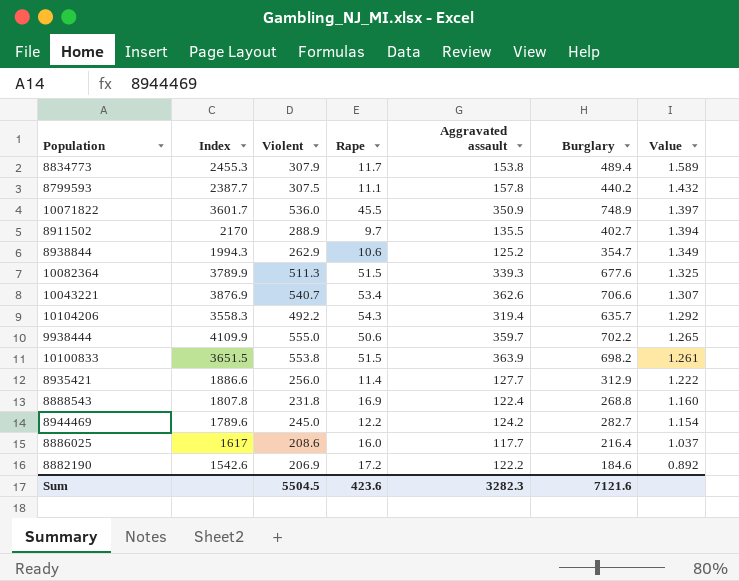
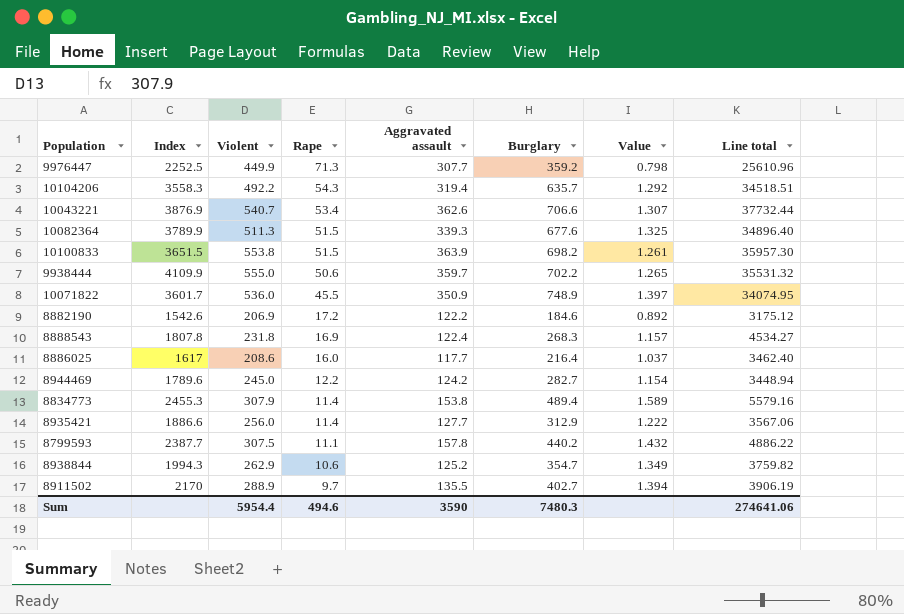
row order: Value descending -> Rape descending
column Line total | formula: none -> [Rape] * [Burglary]
row 9976447: none -> 2252.5 | 449.9 | 71.3 | 307.7 | 359.2 | 0.798 | 25610.96
8888543 | Burglary: 268.8 -> 268.3
8888543 | Value: 1.160 -> 1.157
8834773 | Rape: 11.7 -> 11.4
Sum | Violent: 5504.5 -> 5954.4
Sum | Rape: 423.6 -> 494.6
Sum | Aggravated assault: 3282.3 -> 3590
Sum | Burglary: 7121.6 -> 7480.3

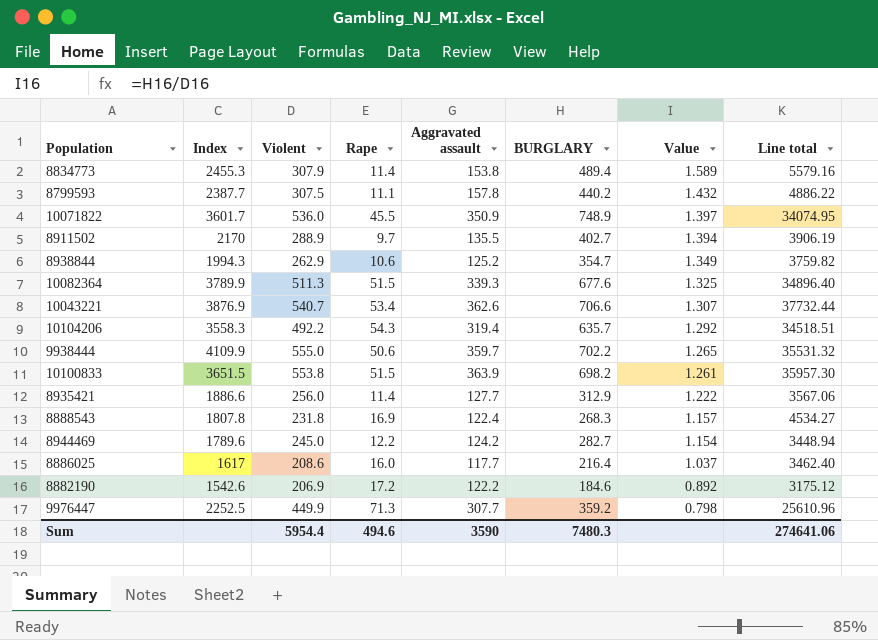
row order: Rape descending -> Value descending
column name: Burglary -> BURGLARY

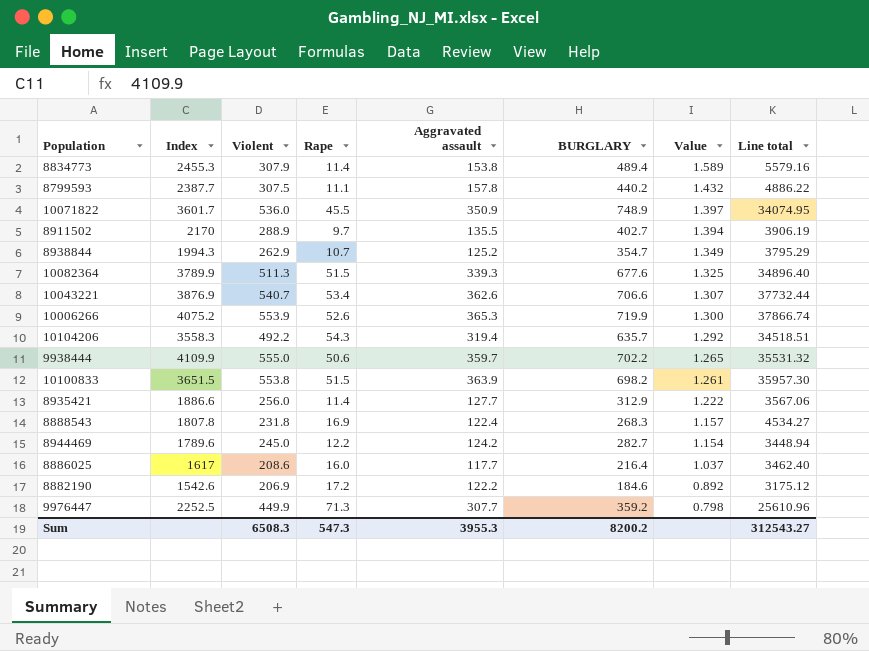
8938844 | Rape: 10.6 -> 10.7
8938844 | Line total: 3759.82 -> 3795.29
row 10006266: none -> 4075.2 | 553.9 | 52.6 | 365.3 | 719.9 | 1.300 | 37866.74
Sum | Violent: 5954.4 -> 6508.3
Sum | Rape: 494.6 -> 547.3
Sum | Aggravated assault: 3590 -> 3955.3
Sum | BURGLARY: 7480.3 -> 8200.2
Sum | Line total: 274641.06 -> 312543.27

